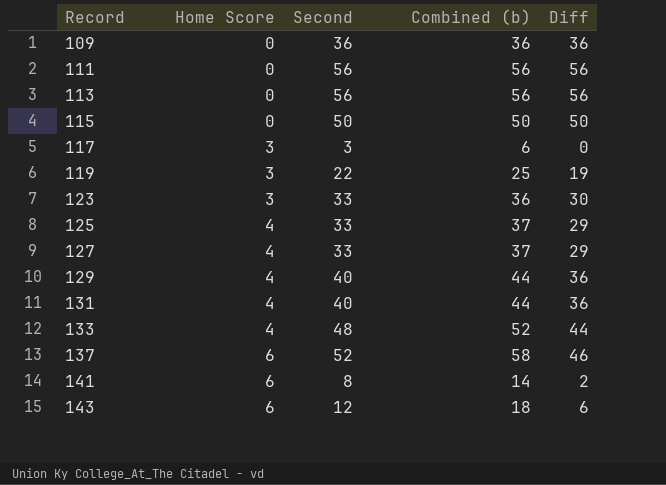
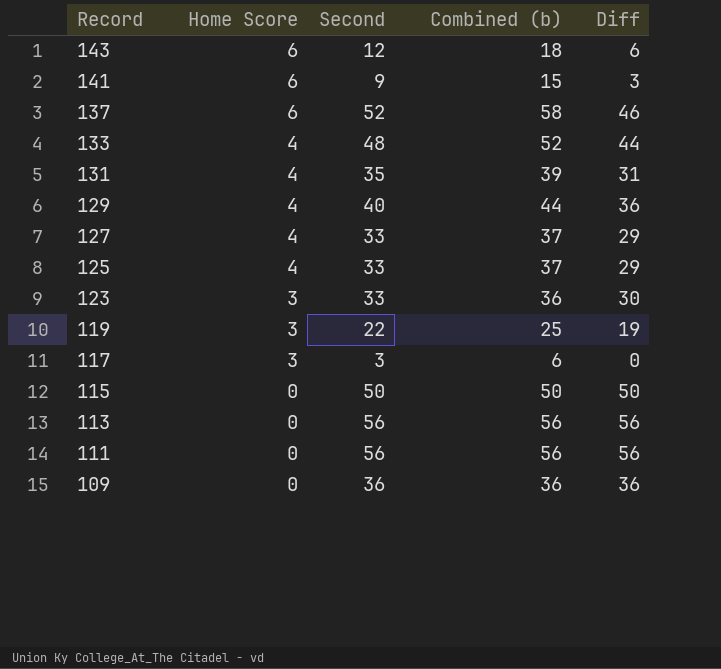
row order: Record ascending -> Record descending
141 | Second: 8 -> 9
141 | Combined (b): 14 -> 15
141 | Diff: 2 -> 3
131 | Second: 40 -> 35
131 | Combined (b): 44 -> 39
131 | Diff: 36 -> 31

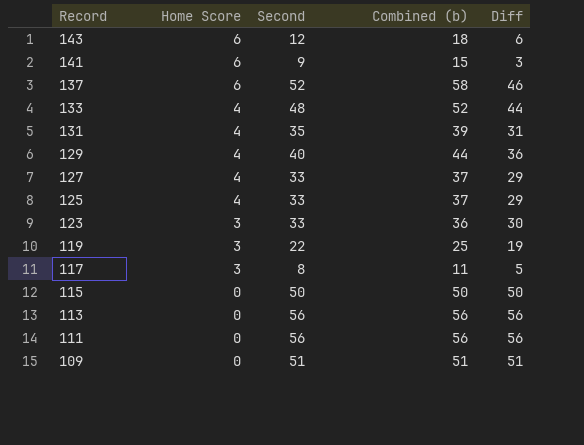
117 | Second: 3 -> 8
117 | Combined (b): 6 -> 11
117 | Diff: 0 -> 5
109 | Second: 36 -> 51
109 | Combined (b): 36 -> 51
109 | Diff: 36 -> 51

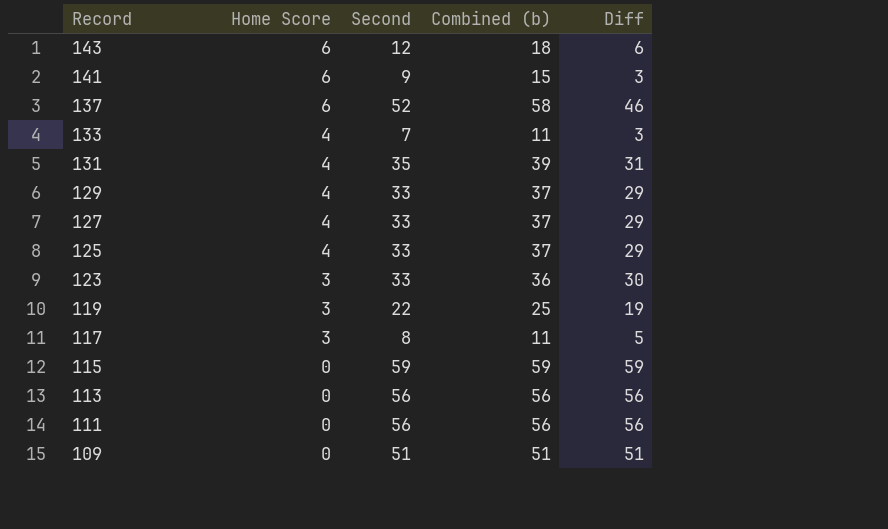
133 | Second: 48 -> 7
133 | Combined (b): 52 -> 11
133 | Diff: 44 -> 3
129 | Second: 40 -> 33
129 | Combined (b): 44 -> 37
129 | Diff: 36 -> 29
115 | Second: 50 -> 59
115 | Combined (b): 50 -> 59
115 | Diff: 50 -> 59

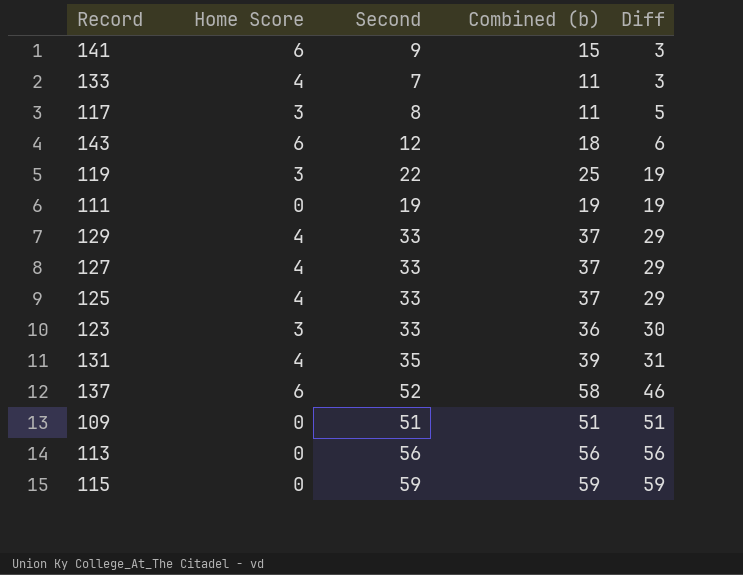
row order: Record descending -> Diff ascending
111 | Second: 56 -> 19
111 | Combined (b): 56 -> 19
111 | Diff: 56 -> 19

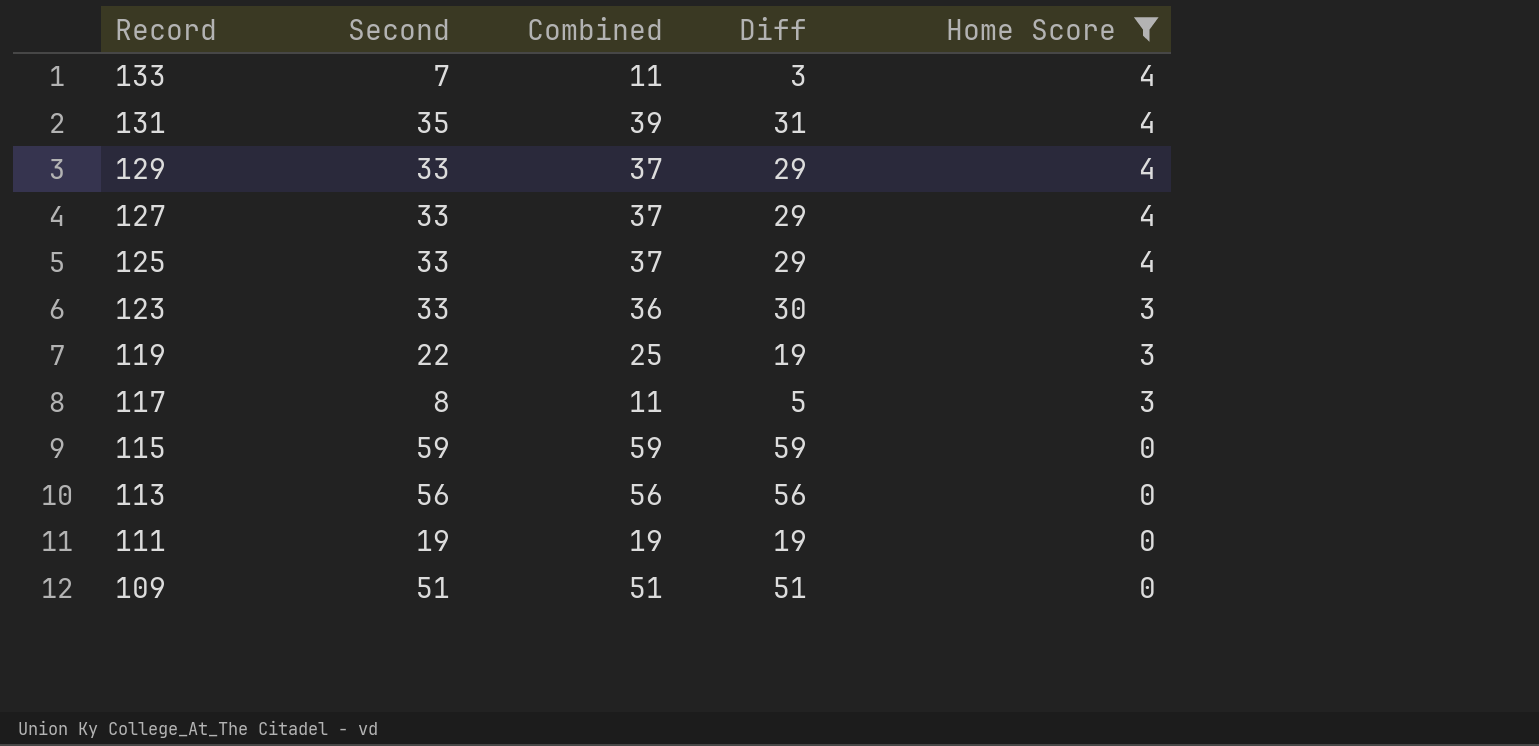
filter: none -> Home Score != 6
row order: Diff ascending -> Record descending
column name: Combined (b) -> Combined
column Home Score | position: 2 -> 5

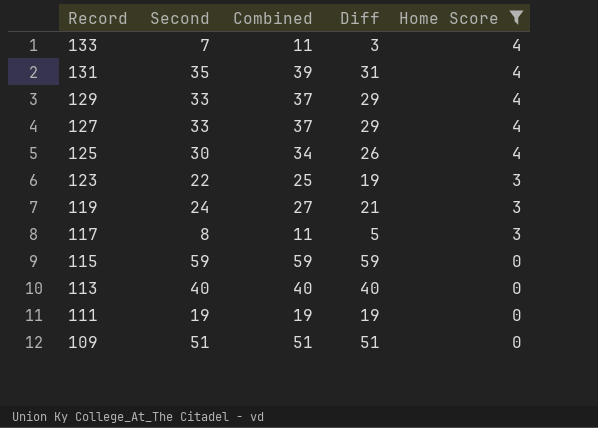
125 | Second: 33 -> 30
125 | Combined: 37 -> 34
125 | Diff: 29 -> 26
123 | Second: 33 -> 22
123 | Combined: 36 -> 25
123 | Diff: 30 -> 19
119 | Second: 22 -> 24
119 | Combined: 25 -> 27
119 | Diff: 19 -> 21
113 | Second: 56 -> 40
113 | Combined: 56 -> 40
113 | Diff: 56 -> 40

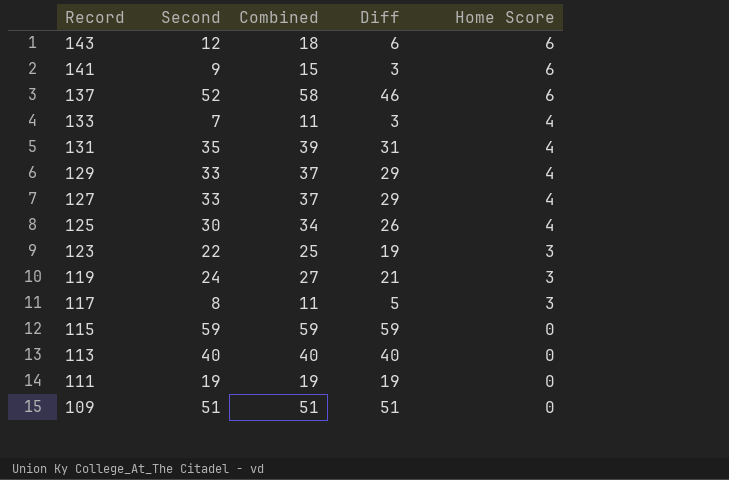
filter: Home Score != 6 -> none

